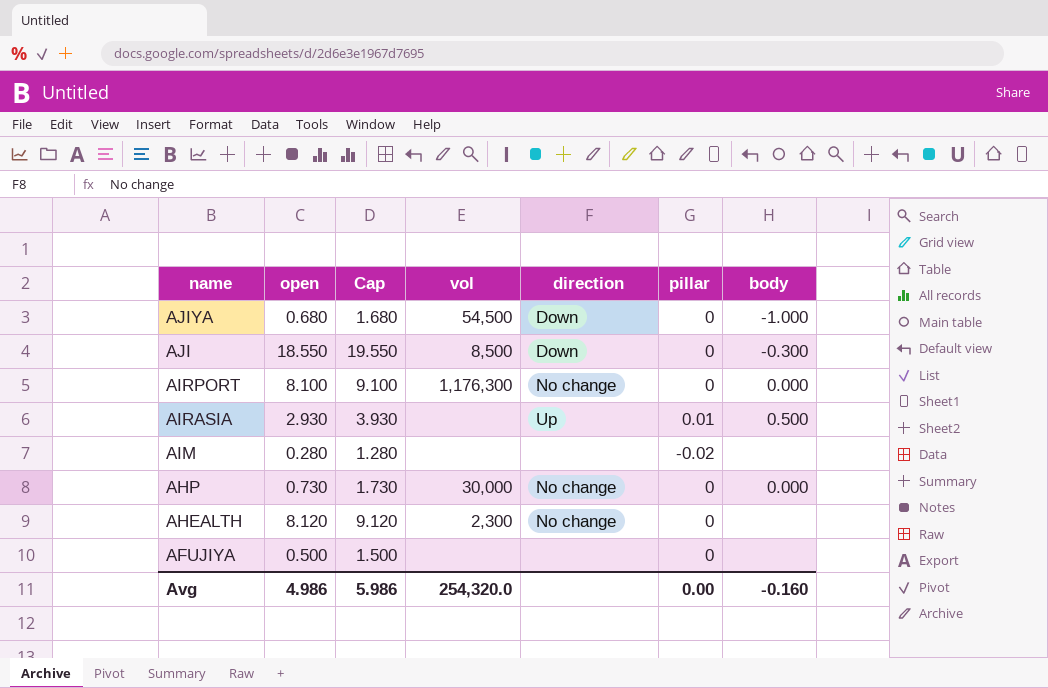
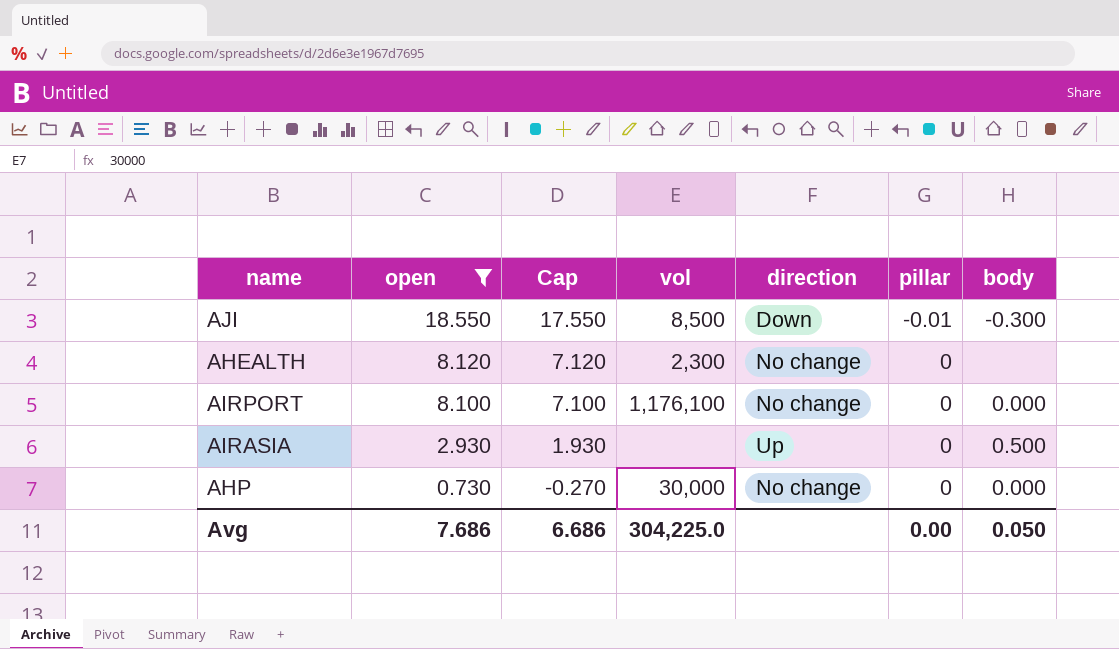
filter: none -> open >= 0.730
row order: name descending -> open descending
column Cap | formula: [open] + 1 -> [open] - 1
AJI | pillar: 0 -> -0.01
AIRPORT | vol: 1,176,300 -> 1,176,100
AIRASIA | pillar: 0.01 -> 0
Avg | open: 4.986 -> 7.686
Avg | Cap: 5.986 -> 6.686
Avg | vol: 254,320.0 -> 304,225.0
Avg | body: -0.160 -> 0.050

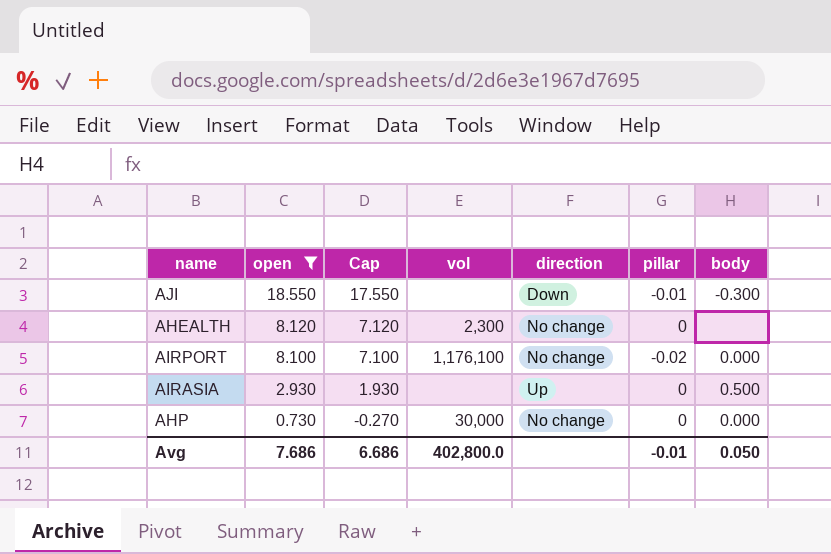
AJI | vol: 8,500 -> none
AIRPORT | pillar: 0 -> -0.02
Avg | vol: 304,225.0 -> 402,800.0
Avg | pillar: 0.00 -> -0.01

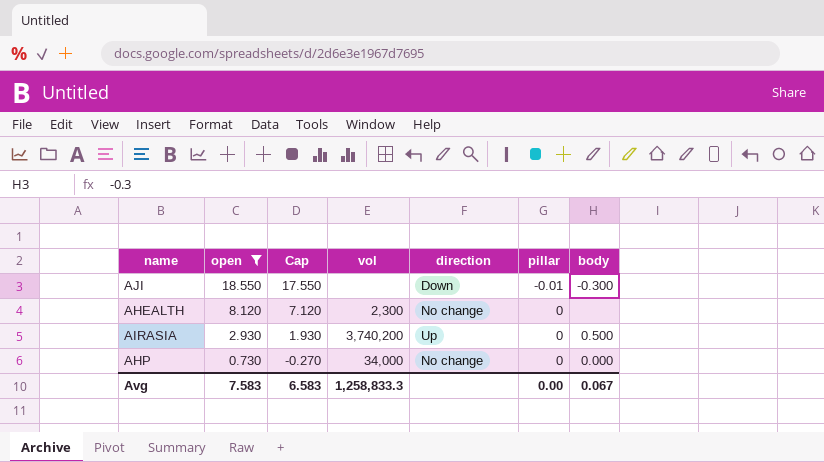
row AIRPORT: 8.100 | 7.100 | 1,176,100 | No change | -0.02 | 0.000 -> none
AIRASIA | vol: none -> 3,740,200
AHP | vol: 30,000 -> 34,000
Avg | open: 7.686 -> 7.583
Avg | Cap: 6.686 -> 6.583
Avg | vol: 402,800.0 -> 1,258,833.3
Avg | pillar: -0.01 -> 0.00
Avg | body: 0.050 -> 0.067

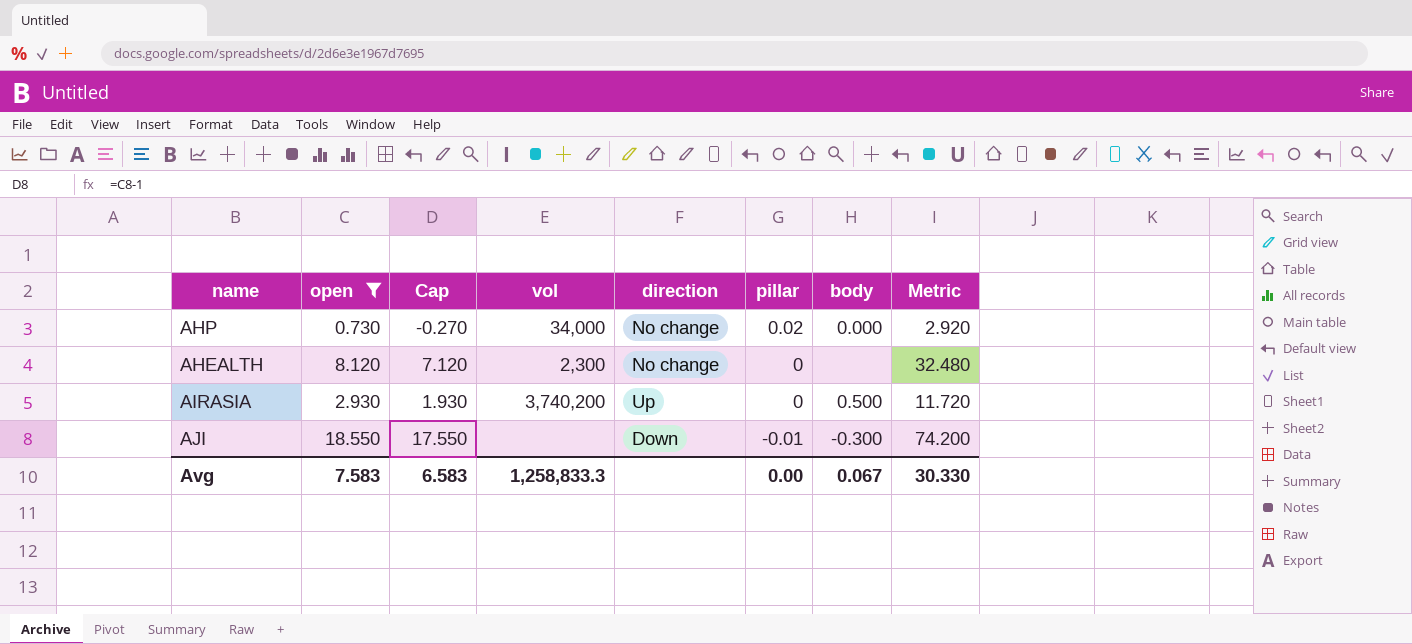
row order: open descending -> pillar descending
column Metric | formula: none -> [open] * 4
AHP | pillar: 0 -> 0.02

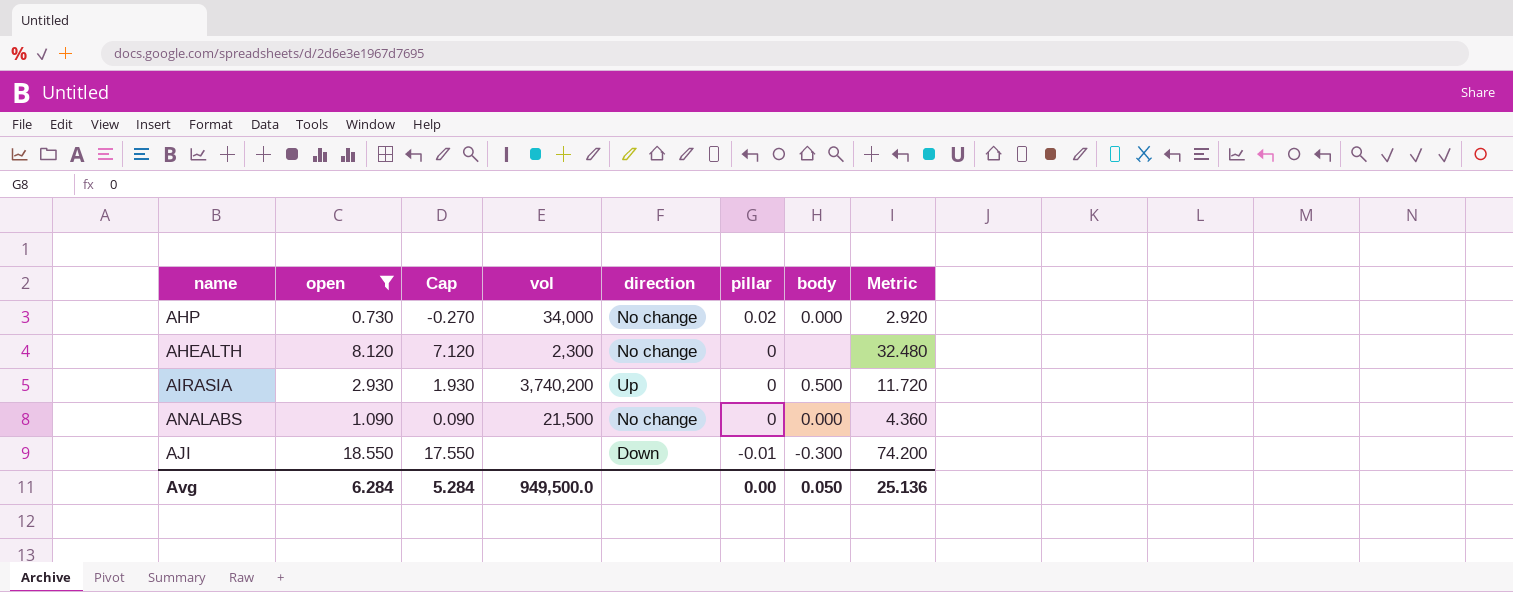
row ANALABS: none -> 1.090 | 0.090 | 21,500 | No change | 0 | 0.000 | 4.360
Avg | open: 7.583 -> 6.284
Avg | Cap: 6.583 -> 5.284
Avg | vol: 1,258,833.3 -> 949,500.0
Avg | body: 0.067 -> 0.050
Avg | Metric: 30.330 -> 25.136

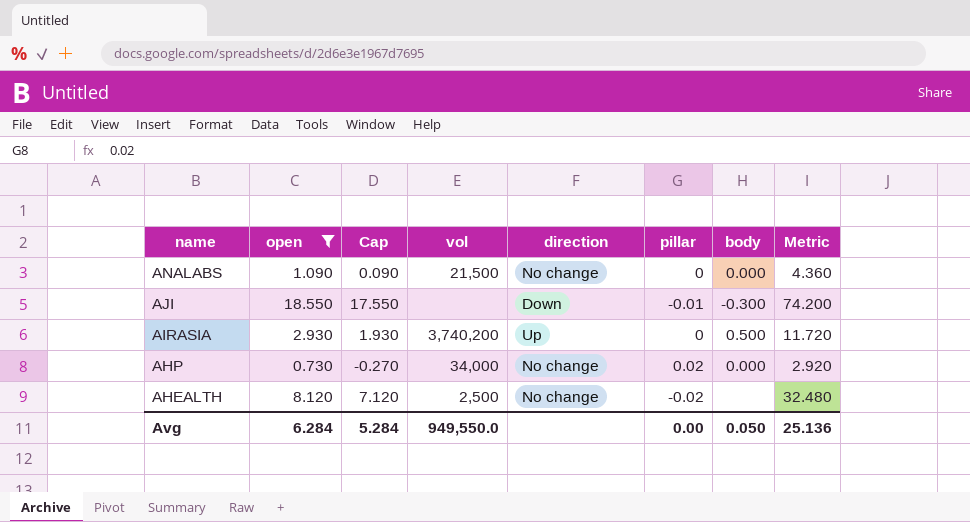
row order: pillar descending -> name descending
AHEALTH | vol: 2,300 -> 2,500
AHEALTH | pillar: 0 -> -0.02
Avg | vol: 949,500.0 -> 949,550.0

